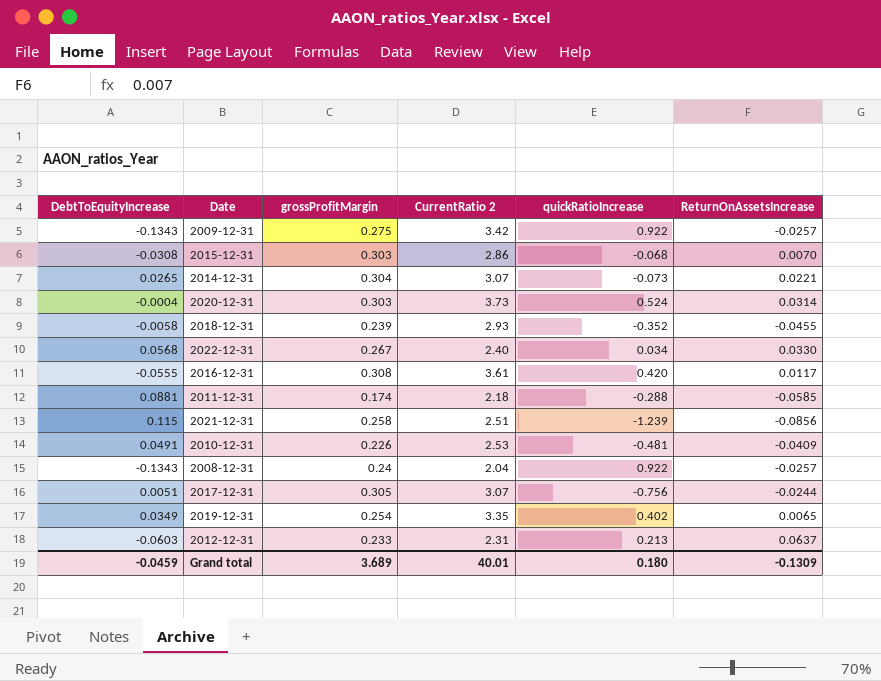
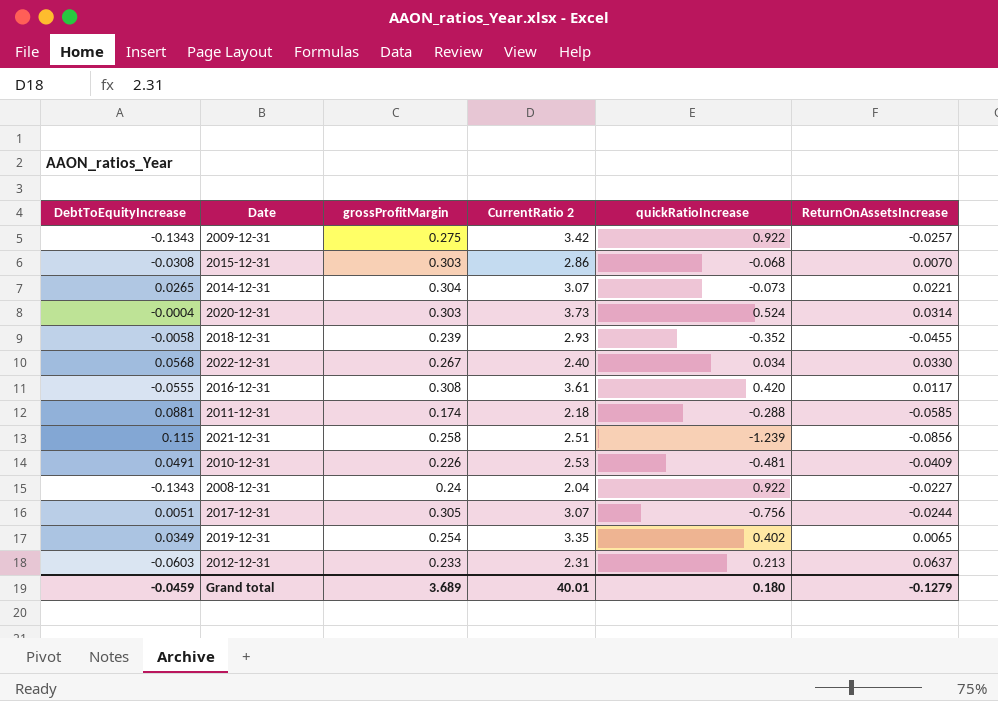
2008-12-31 | ReturnOnAssetsIncrease: -0.0257 -> -0.0227
Grand total | ReturnOnAssetsIncrease: -0.1309 -> -0.1279

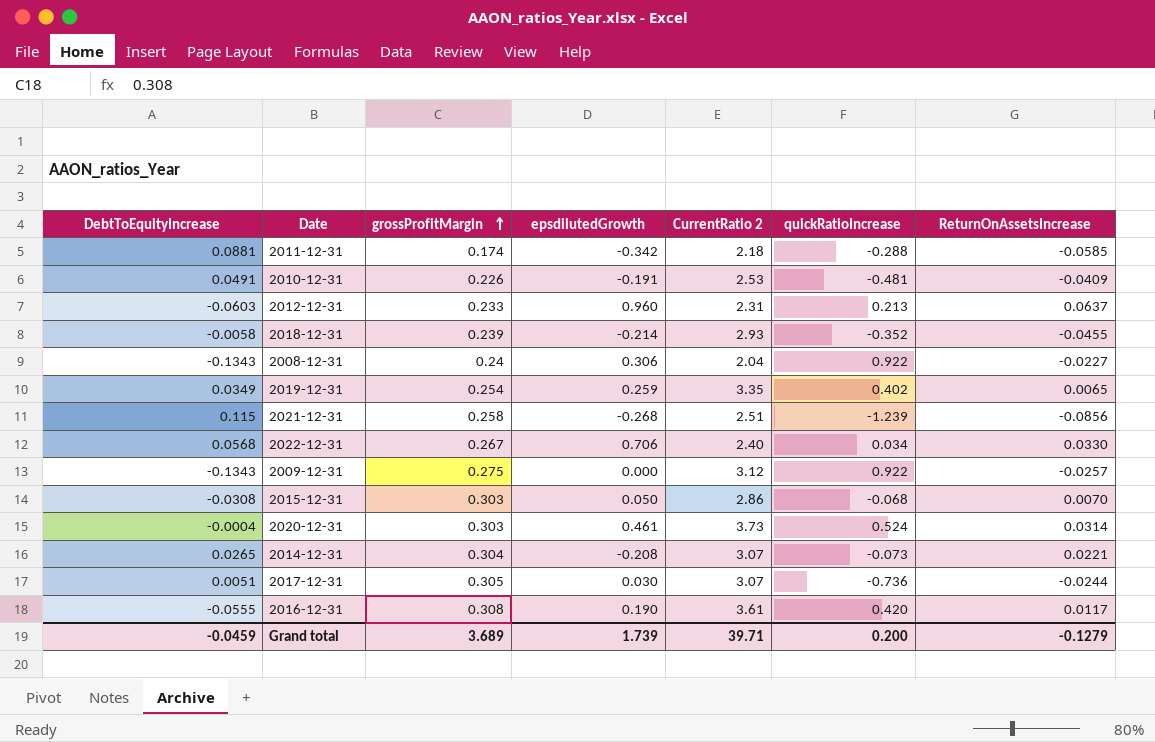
row order: none -> grossProfitMargin ascending
column epsdilutedGrowth | position: none -> 4
2009-12-31 | CurrentRatio 2: 3.42 -> 3.12
2017-12-31 | quickRatioIncrease: -0.756 -> -0.736
Grand total | CurrentRatio 2: 40.01 -> 39.71
Grand total | quickRatioIncrease: 0.180 -> 0.200

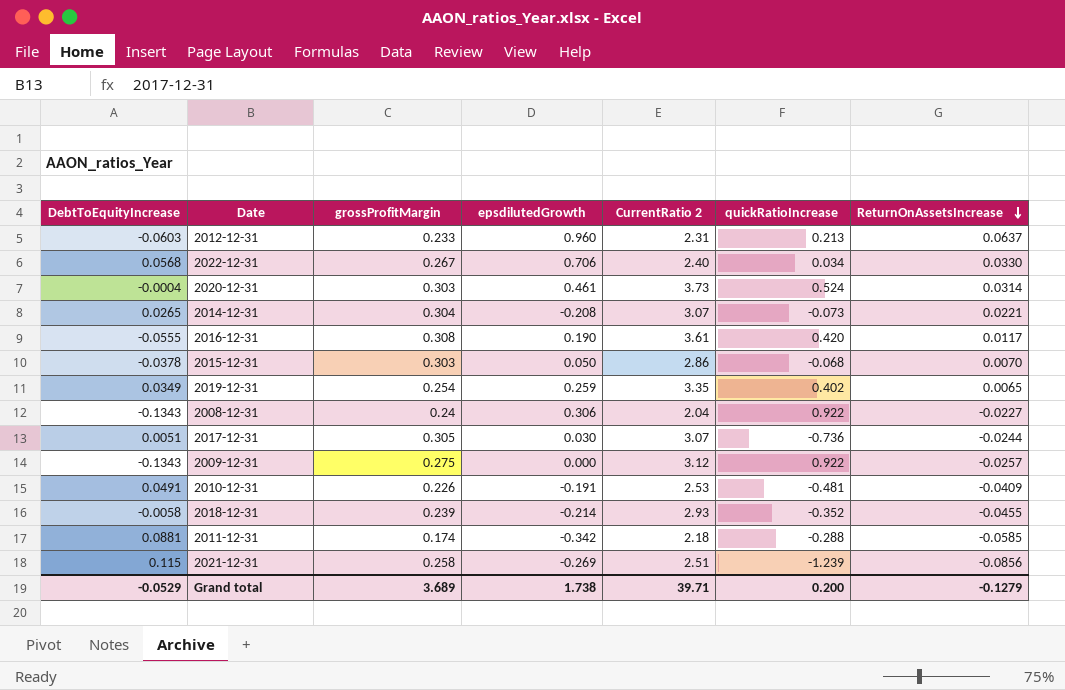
row order: grossProfitMargin ascending -> ReturnOnAssetsIncrease descending
2015-12-31 | DebtToEquityIncrease: -0.0308 -> -0.0378
2021-12-31 | epsdilutedGrowth: -0.268 -> -0.269
Grand total | DebtToEquityIncrease: -0.0459 -> -0.0529
Grand total | epsdilutedGrowth: 1.739 -> 1.738

